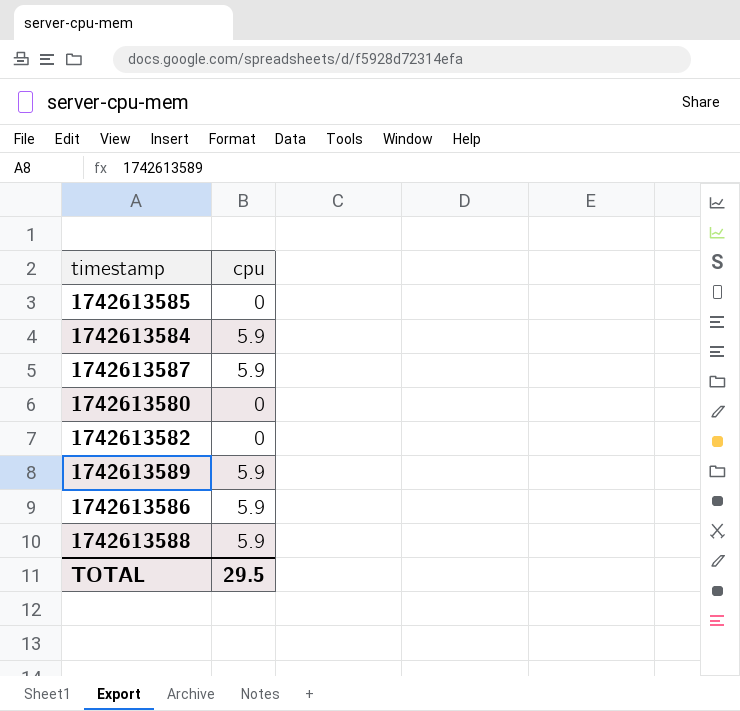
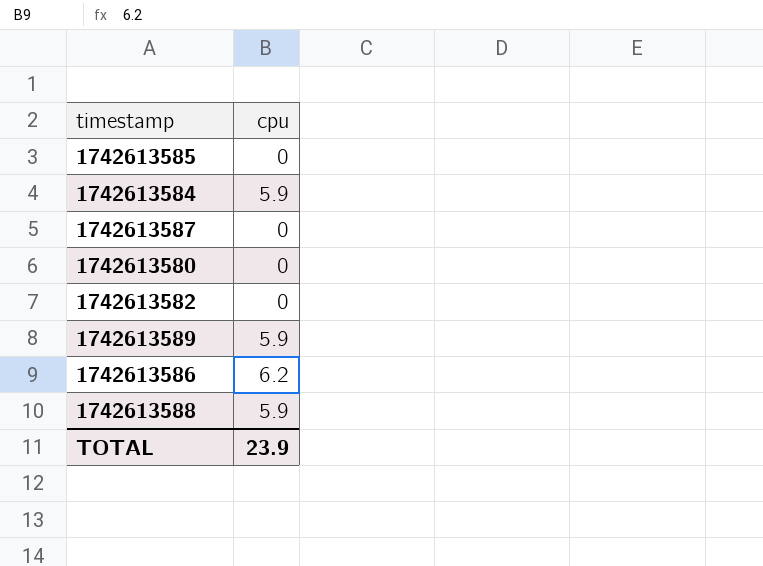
1742613587 | cpu: 5.9 -> 0
1742613586 | cpu: 5.9 -> 6.2
TOTAL | cpu: 29.5 -> 23.9

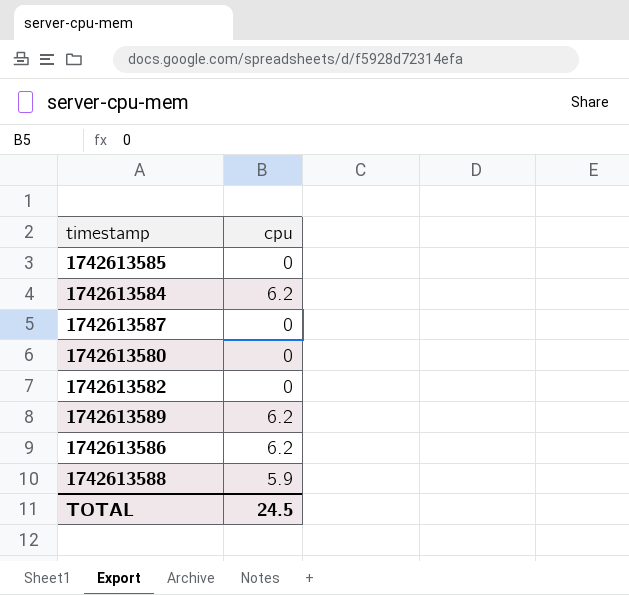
1742613584 | cpu: 5.9 -> 6.2
1742613589 | cpu: 5.9 -> 6.2
TOTAL | cpu: 23.9 -> 24.5

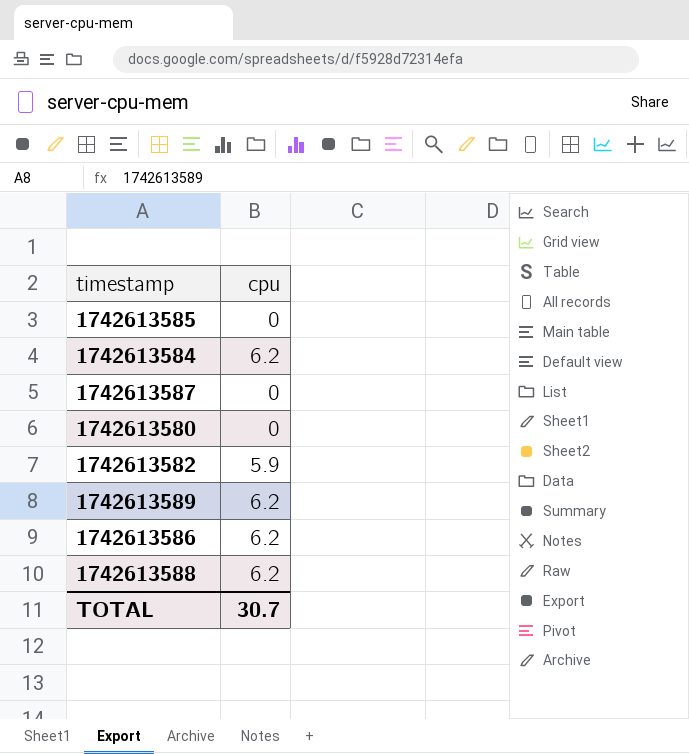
1742613582 | cpu: 0 -> 5.9
1742613588 | cpu: 5.9 -> 6.2
TOTAL | cpu: 24.5 -> 30.7

